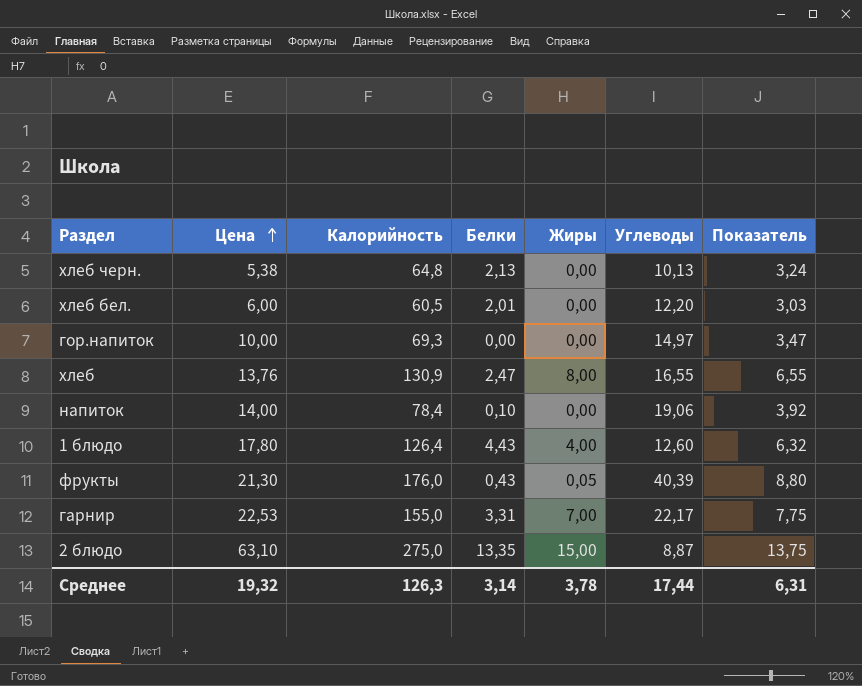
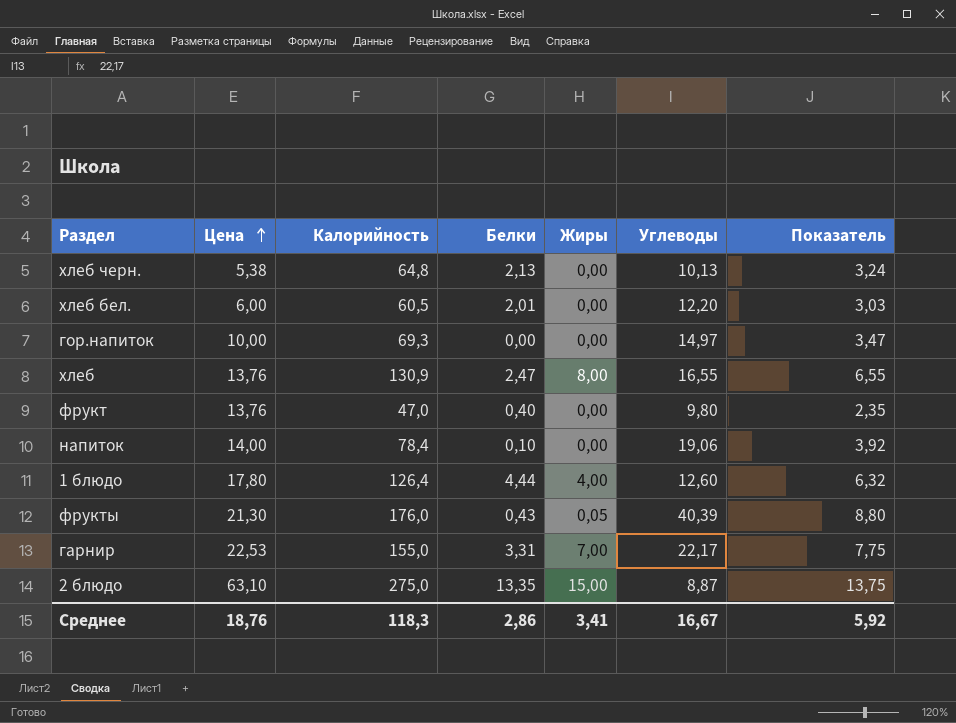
row фрукт: none -> 13,76 | 47,0 | 0,40 | 0,00 | 9,80 | 2,35
1 блюдо | Белки: 4,43 -> 4,44
Среднее | Цена: 19,32 -> 18,76
Среднее | Калорийность: 126,3 -> 118,3
Среднее | Белки: 3,14 -> 2,86
Среднее | Жиры: 3,78 -> 3,41
Среднее | Углеводы: 17,44 -> 16,67
Среднее | Показатель: 6,31 -> 5,92

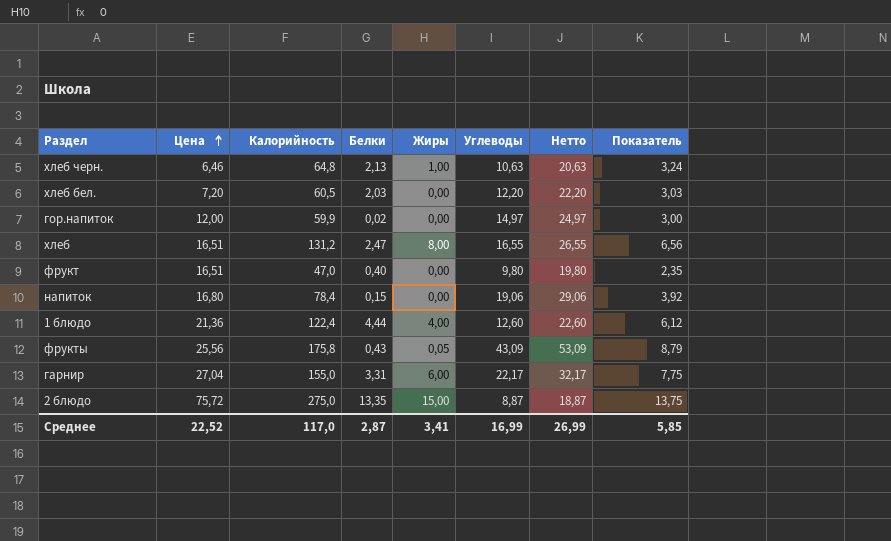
column Нетто | formula: none -> [Углеводы] + 10
хлеб черн. | Цена: 5,38 -> 6,46
хлеб черн. | Жиры: 0,00 -> 1,00
хлеб черн. | Углеводы: 10,13 -> 10,63
хлеб бел. | Цена: 6,00 -> 7,20
хлеб бел. | Белки: 2,01 -> 2,03
гор.напиток | Цена: 10,00 -> 12,00
гор.напиток | Калорийность: 69,3 -> 59,9
гор.напиток | Белки: 0,00 -> 0,02
гор.напиток | Показатель: 3,47 -> 3,00
хлеб | Цена: 13,76 -> 16,51
хлеб | Калорийность: 130,9 -> 131,2
хлеб | Показатель: 6,55 -> 6,56
фрукт | Цена: 13,76 -> 16,51
напиток | Цена: 14,00 -> 16,80
напиток | Белки: 0,10 -> 0,15
1 блюдо | Цена: 17,80 -> 21,36
1 блюдо | Калорийность: 126,4 -> 122,4
1 блюдо | Показатель: 6,32 -> 6,12
фрукты | Цена: 21,30 -> 25,56
фрукты | Калорийность: 176,0 -> 175,8
фрукты | Углеводы: 40,39 -> 43,09
фрукты | Показатель: 8,80 -> 8,79
гарнир | Цена: 22,53 -> 27,04
гарнир | Жиры: 7,00 -> 6,00
2 блюдо | Цена: 63,10 -> 75,72
Среднее | Цена: 18,76 -> 22,52
Среднее | Калорийность: 118,3 -> 117,0
Среднее | Белки: 2,86 -> 2,87
Среднее | Углеводы: 16,67 -> 16,99
Среднее | Показатель: 5,92 -> 5,85

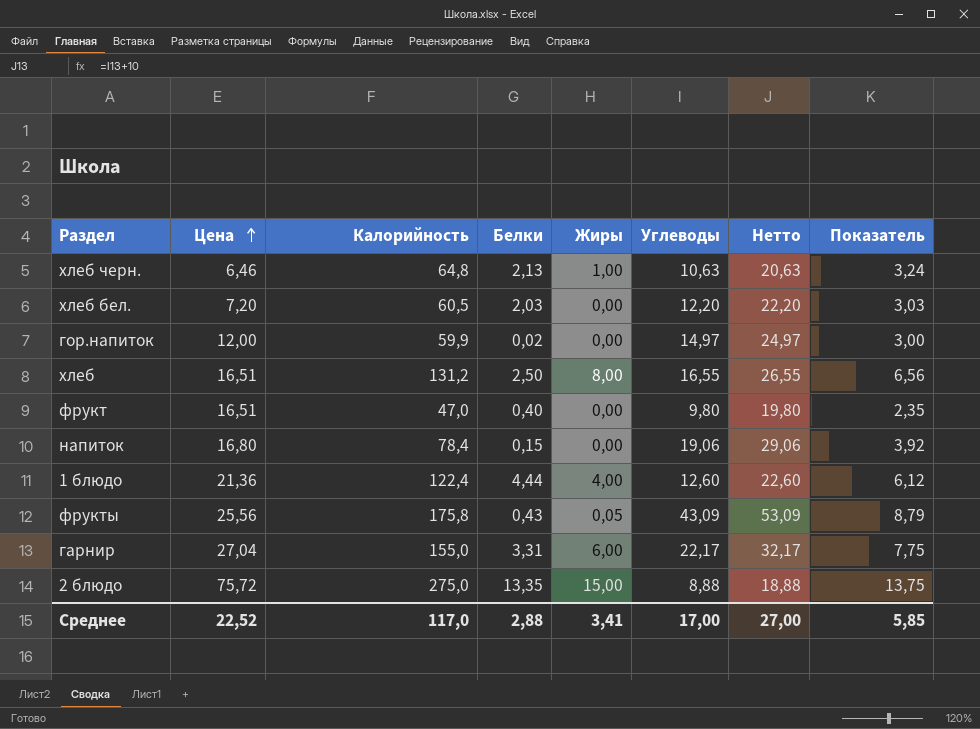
хлеб | Белки: 2,47 -> 2,50
2 блюдо | Углеводы: 8,87 -> 8,88
2 блюдо | Нетто: 18,87 -> 18,88
Среднее | Белки: 2,87 -> 2,88
Среднее | Углеводы: 16,99 -> 17,00
Среднее | Нетто: 26,99 -> 27,00

